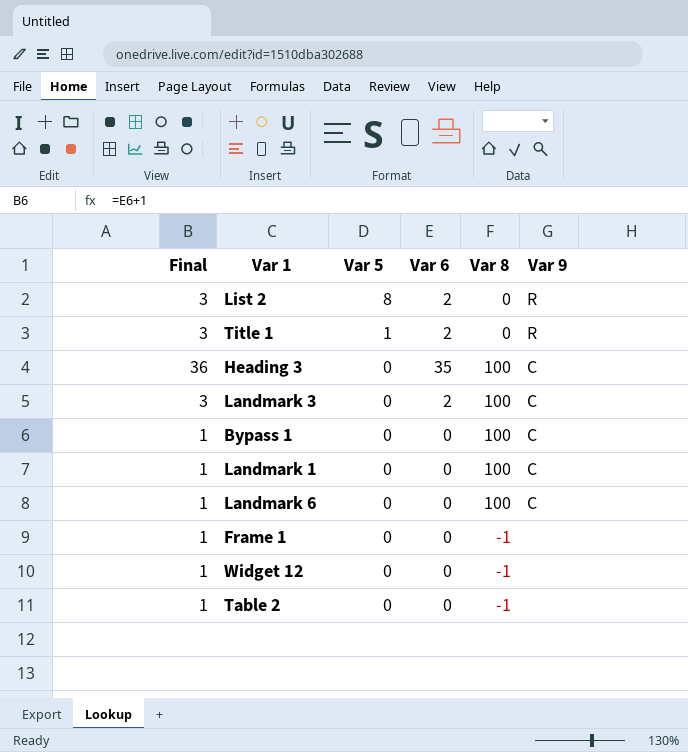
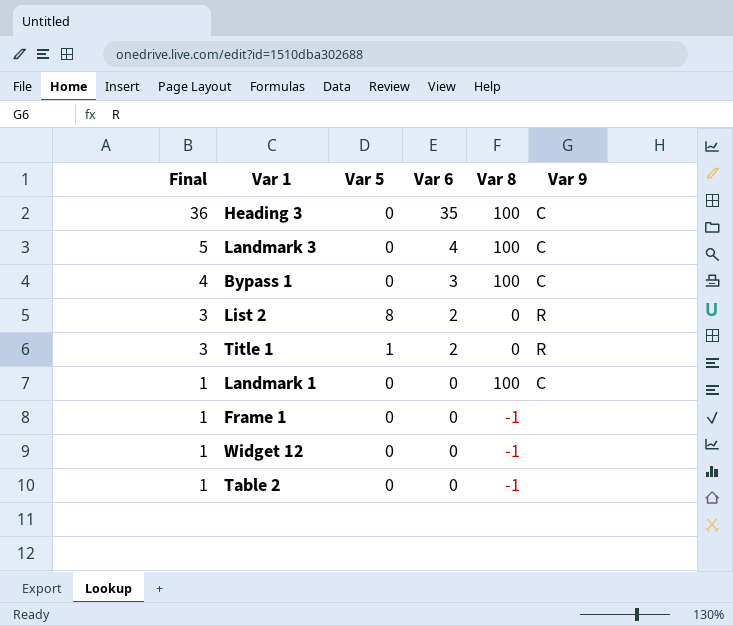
row order: Var 5 descending -> Final descending
row Landmark 6: 1 | 0 | 0 | 100 | C -> none
Landmark 3 | Final: 3 -> 5
Landmark 3 | Var 6: 2 -> 4
Bypass 1 | Final: 1 -> 4
Bypass 1 | Var 6: 0 -> 3

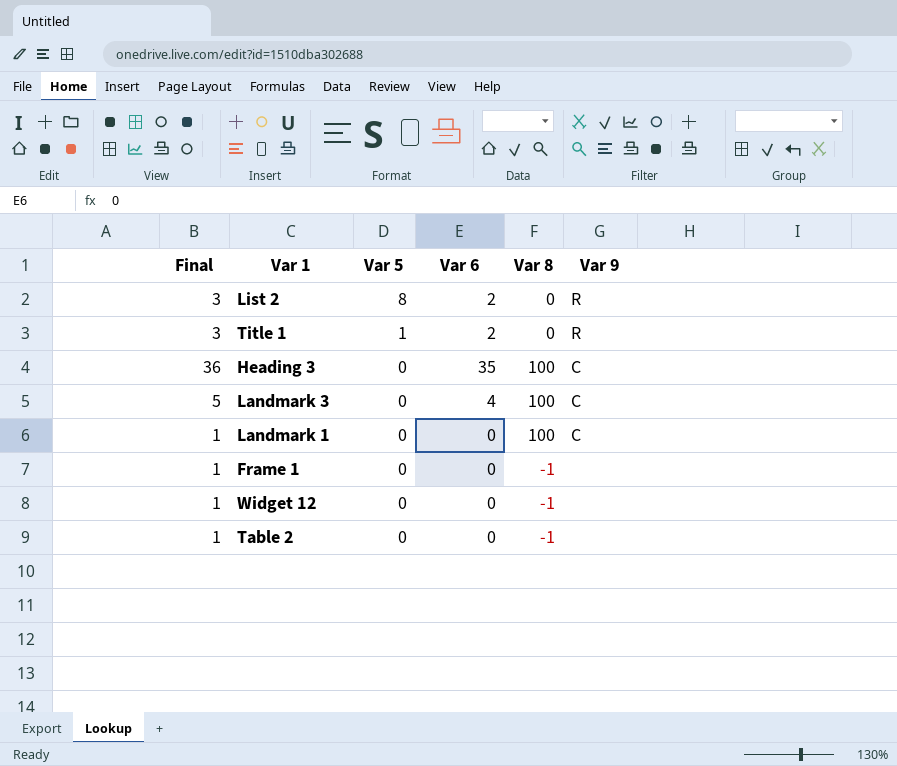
row order: Final descending -> Var 5 descending
row Bypass 1: 4 | 0 | 3 | 100 | C -> none

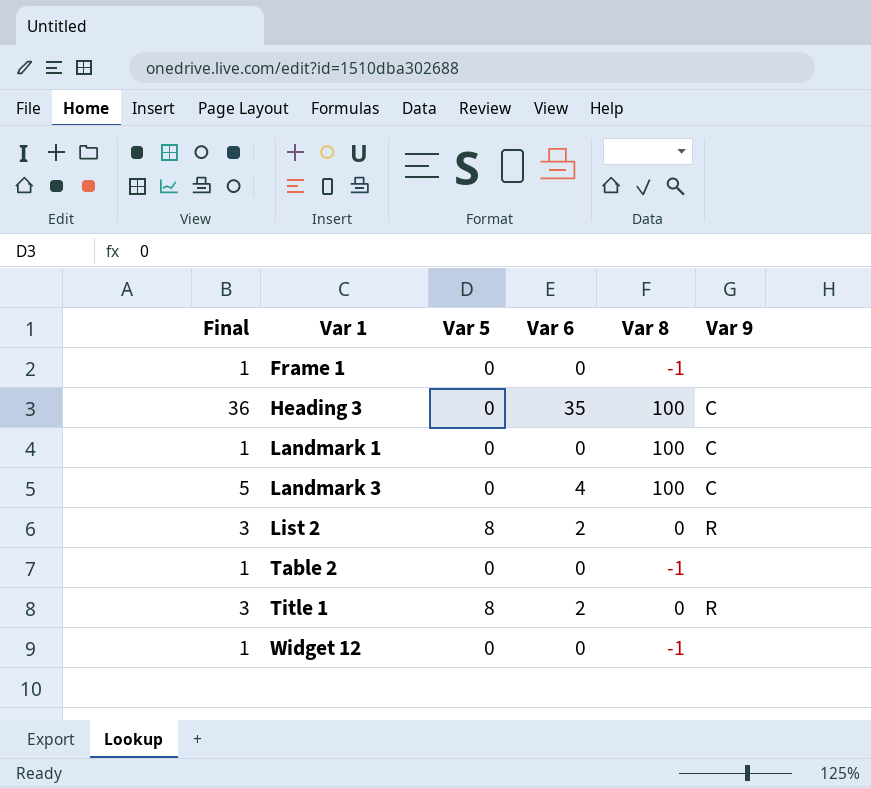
row order: Var 5 descending -> Var 1 ascending
Title 1 | Var 5: 1 -> 8

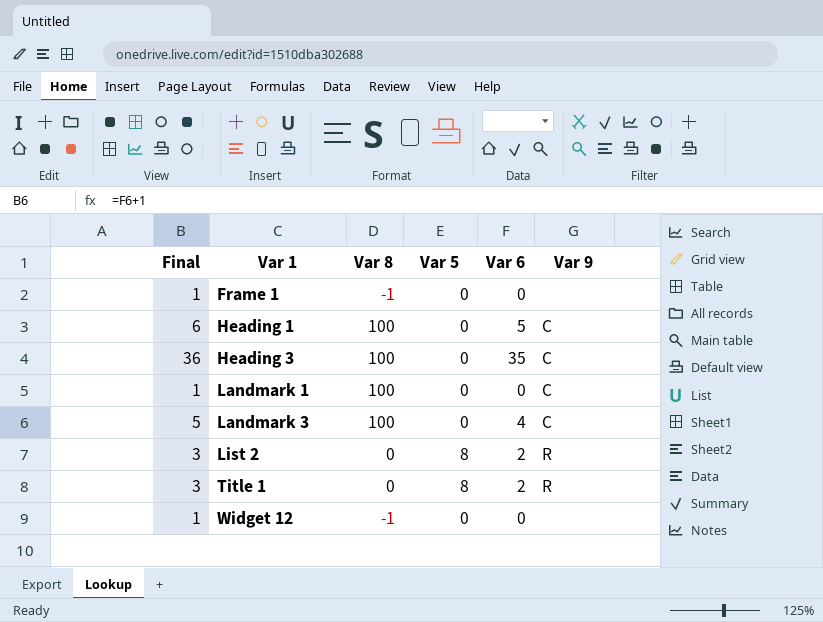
column Var 8 | position: 5 -> 3
row Table 2: 1 | 0 | 0 | -1 | none -> none
row Heading 1: none -> 6 | 100 | 0 | 5 | C

